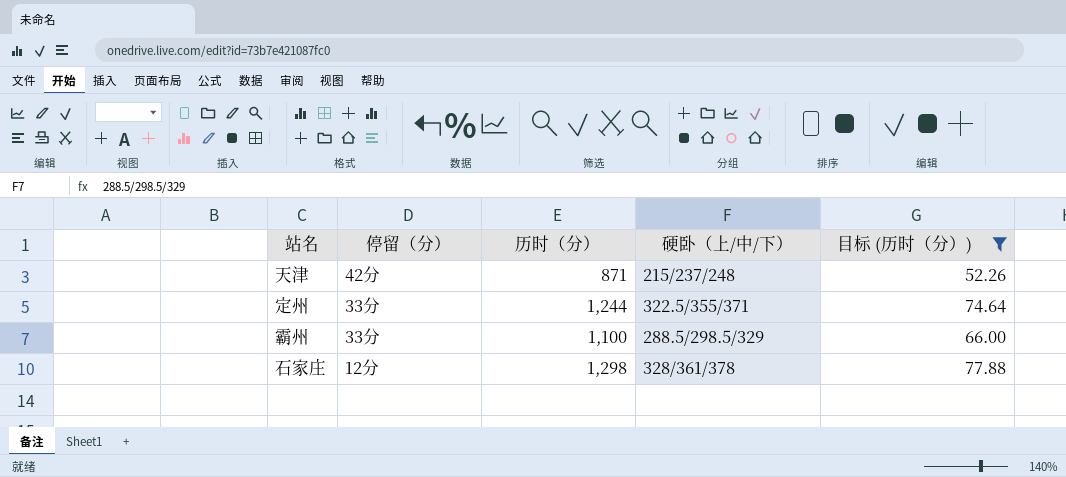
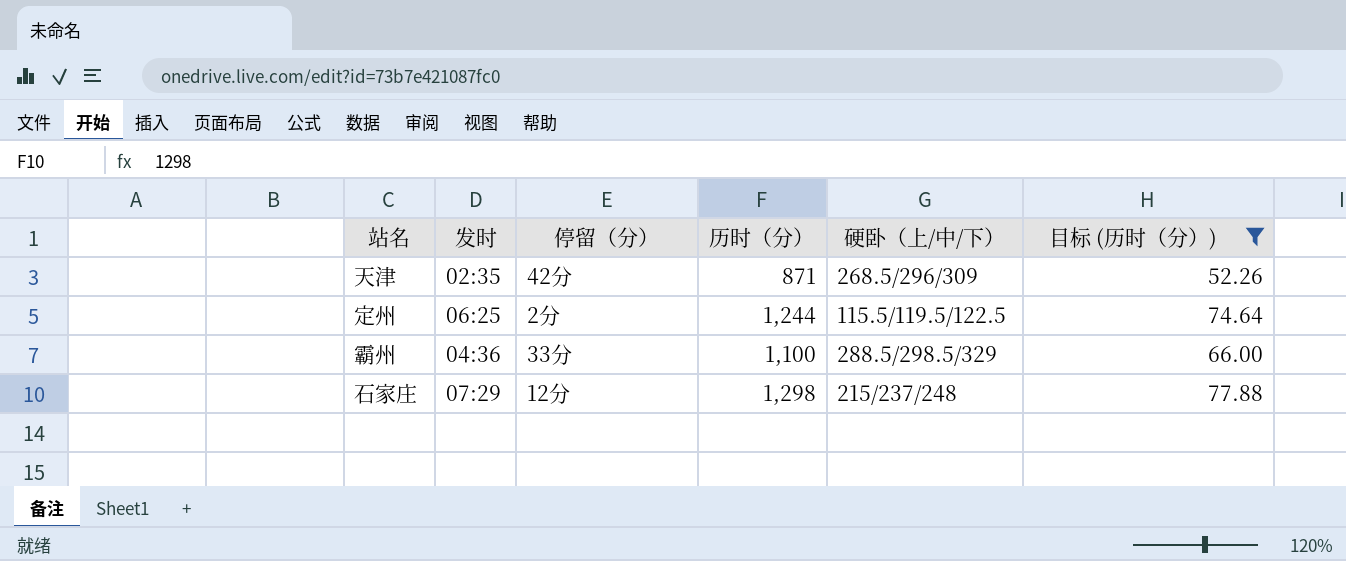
column 发时 | position: none -> 2
天津 | 硬卧（上/中/下）: 215/237/248 -> 268.5/296/309
定州 | 停留（分）: 33分 -> 2分
定州 | 硬卧（上/中/下）: 322.5/355/371 -> 115.5/119.5/122.5
石家庄 | 硬卧（上/中/下）: 328/361/378 -> 215/237/248

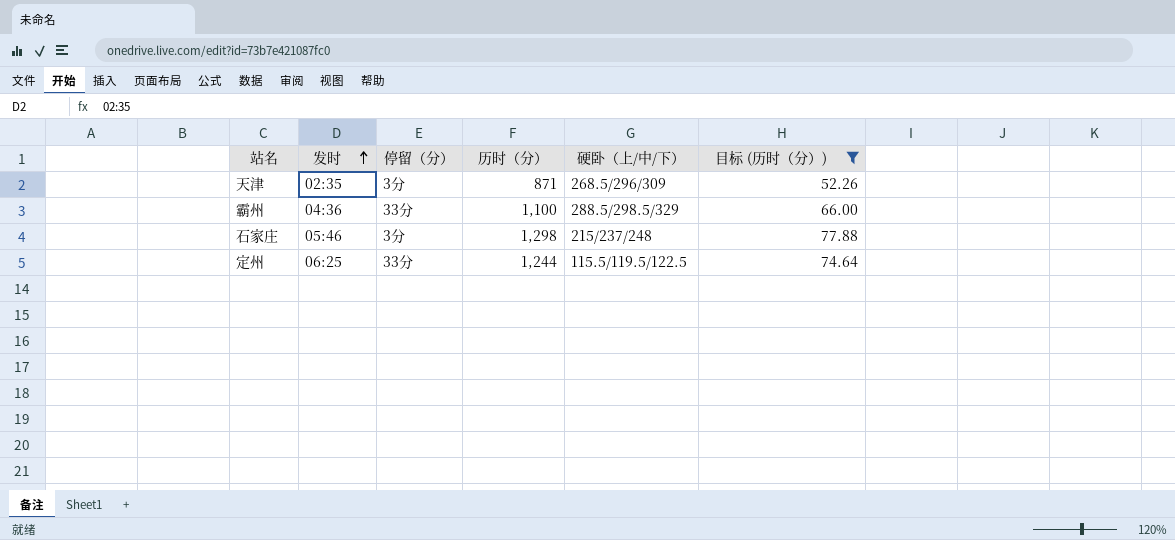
row order: none -> 发时 ascending
天津 | 停留（分）: 42分 -> 3分
石家庄 | 发时: 07:29 -> 05:46
石家庄 | 停留（分）: 12分 -> 3分
定州 | 停留（分）: 2分 -> 33分

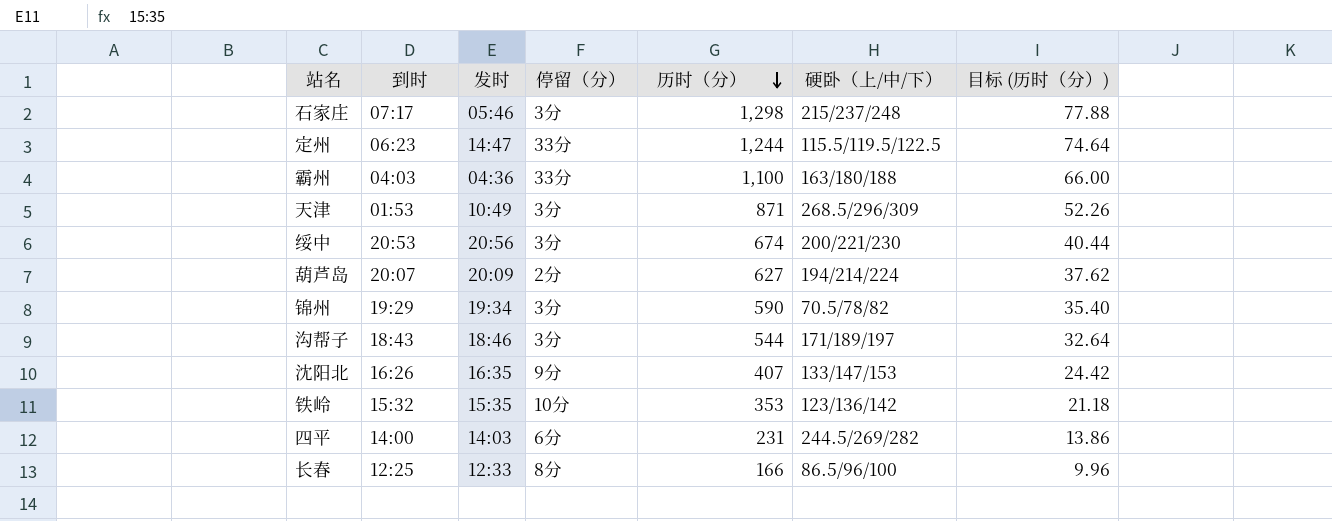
filter: 目标 (历时（分）) >= 52.26 -> none
row order: 发时 ascending -> 历时（分） descending
column 到时 | position: none -> 2
定州 | 发时: 06:25 -> 14:47
霸州 | 硬卧（上/中/下）: 288.5/298.5/329 -> 163/180/188
天津 | 发时: 02:35 -> 10:49

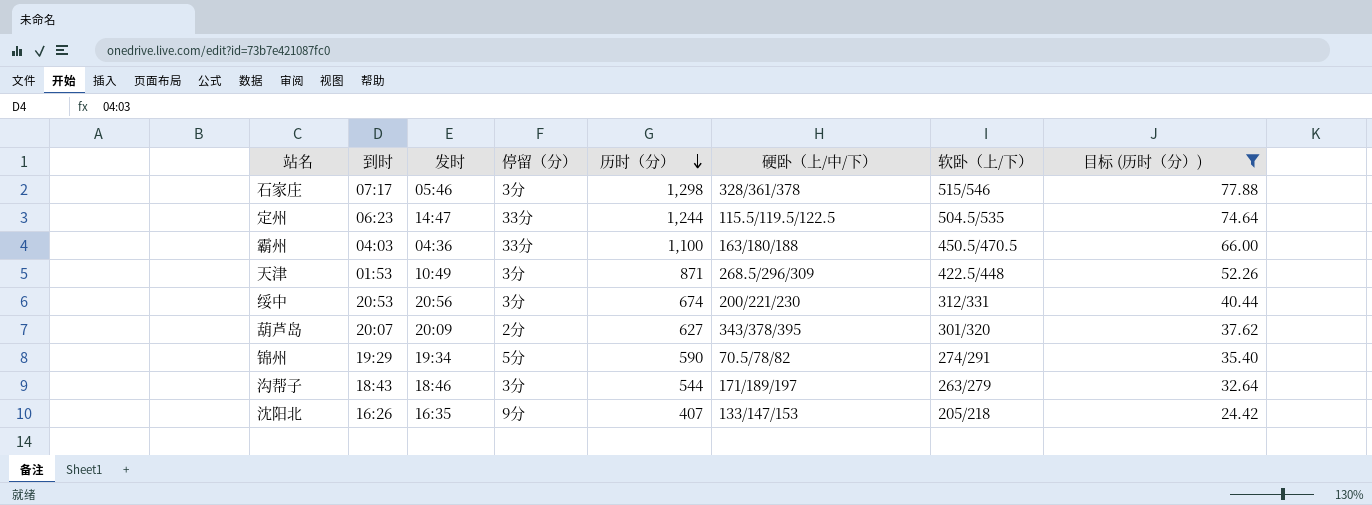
filter: none -> 目标 (历时（分）) >= 24.42
column 软卧（上/下） | position: none -> 7
石家庄 | 硬卧（上/中/下）: 215/237/248 -> 328/361/378
葫芦岛 | 硬卧（上/中/下）: 194/214/224 -> 343/378/395
锦州 | 停留（分）: 3分 -> 5分

